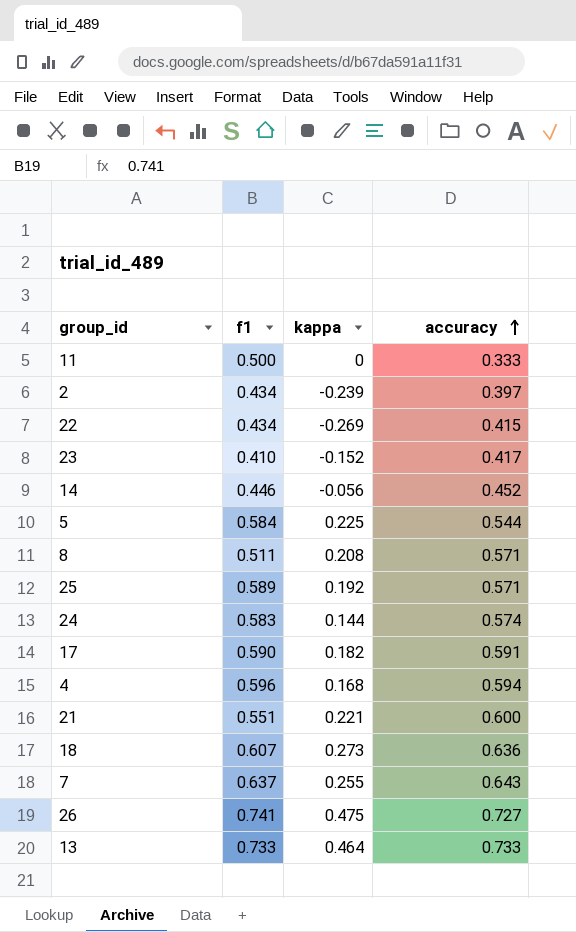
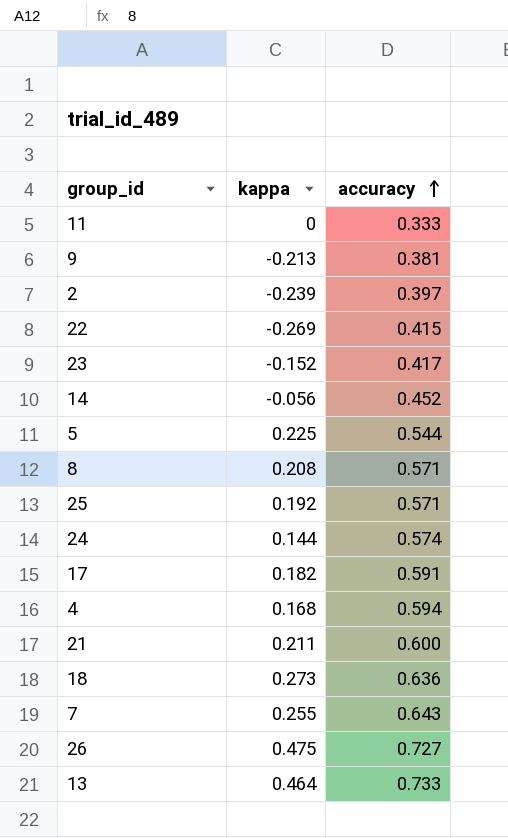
column f1 | position: 2 -> none
row 9: none -> -0.213 | 0.381
21 | kappa: 0.221 -> 0.211

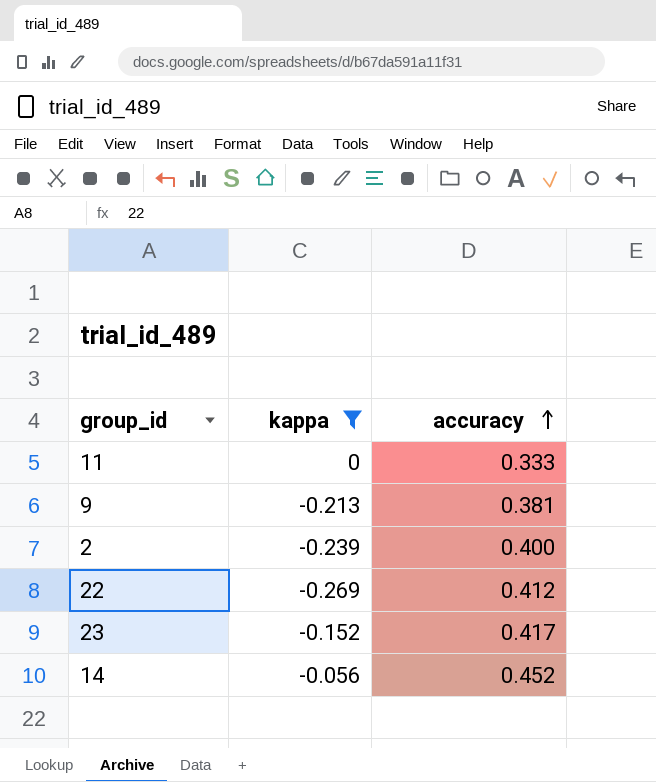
filter: none -> kappa <= 0
2 | accuracy: 0.397 -> 0.400
22 | accuracy: 0.415 -> 0.412

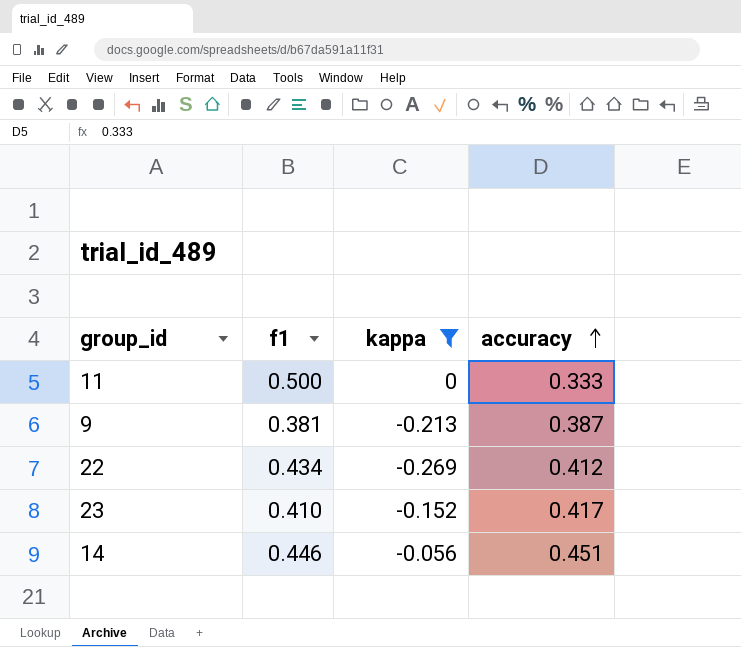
column f1 | position: none -> 2
row 2: -0.239 | 0.400 -> none
9 | accuracy: 0.381 -> 0.387
14 | accuracy: 0.452 -> 0.451

